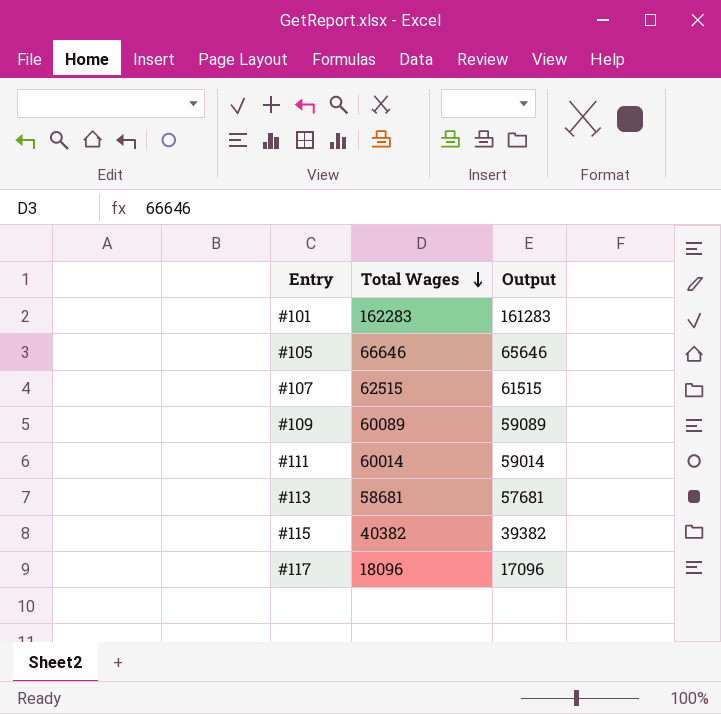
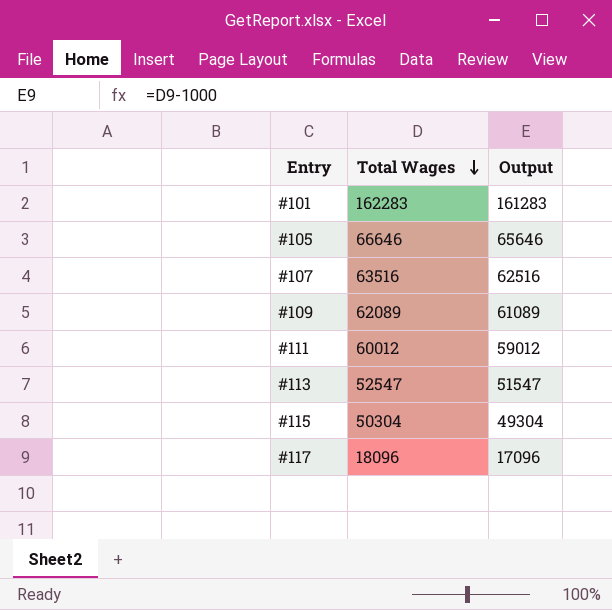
#107 | Total Wages: 62515 -> 63516
#107 | Output: 61515 -> 62516
#109 | Total Wages: 60089 -> 62089
#109 | Output: 59089 -> 61089
#111 | Total Wages: 60014 -> 60012
#111 | Output: 59014 -> 59012
#113 | Total Wages: 58681 -> 52547
#113 | Output: 57681 -> 51547
#115 | Total Wages: 40382 -> 50304
#115 | Output: 39382 -> 49304

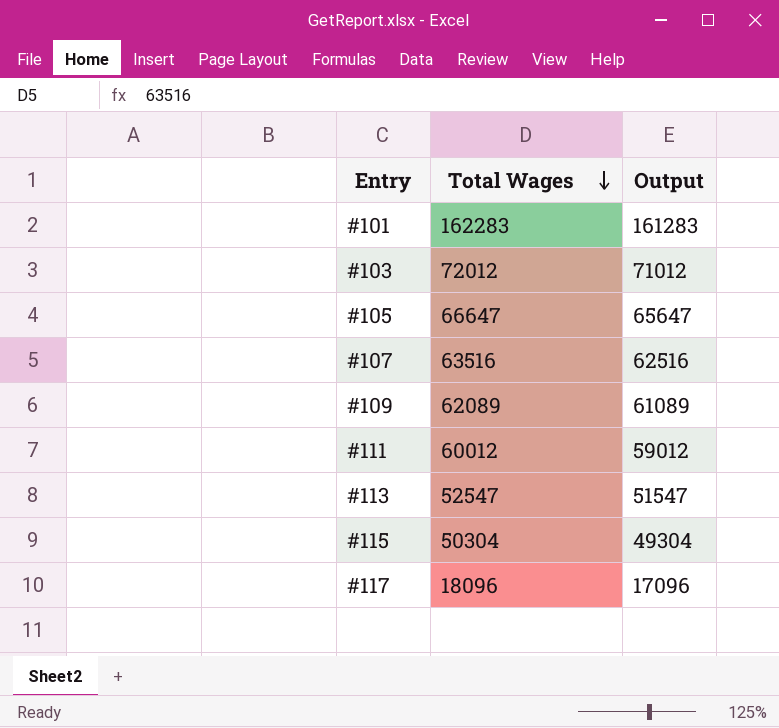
row #103: none -> 72012 | 71012
#105 | Total Wages: 66646 -> 66647
#105 | Output: 65646 -> 65647

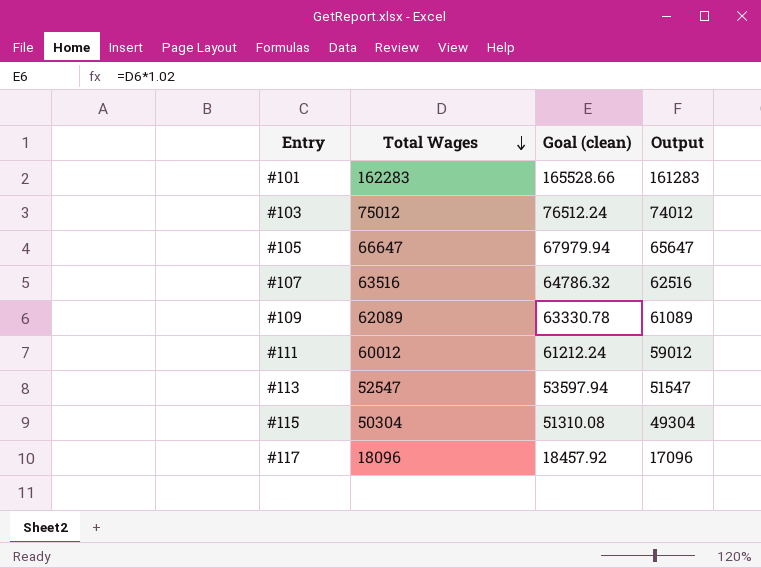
column Goal (clean) | formula: none -> [Total Wages] * 1.02
#103 | Total Wages: 72012 -> 75012
#103 | Output: 71012 -> 74012

